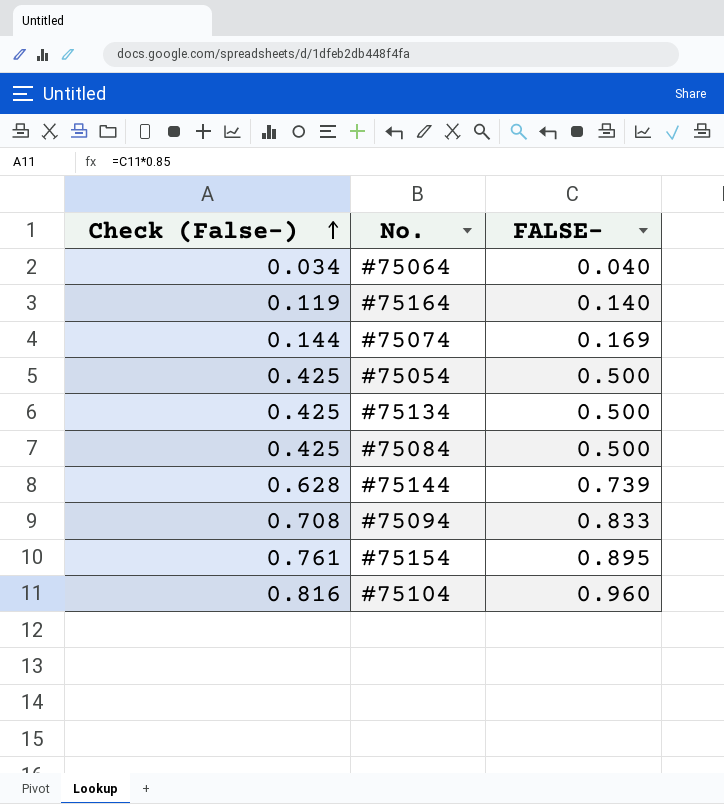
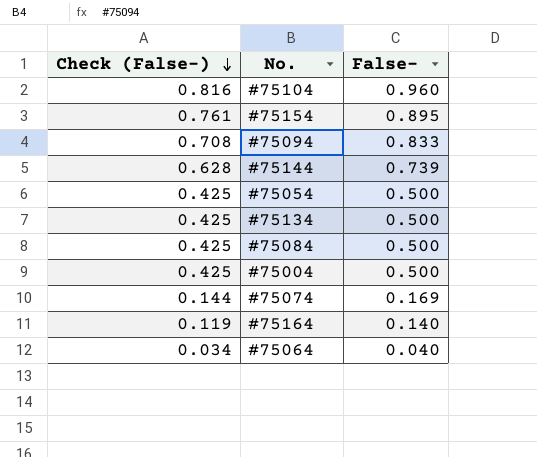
row order: Check (False-) ascending -> Check (False-) descending
column name: FALSE- -> False-
row #75004: none -> 0.425 | 0.500

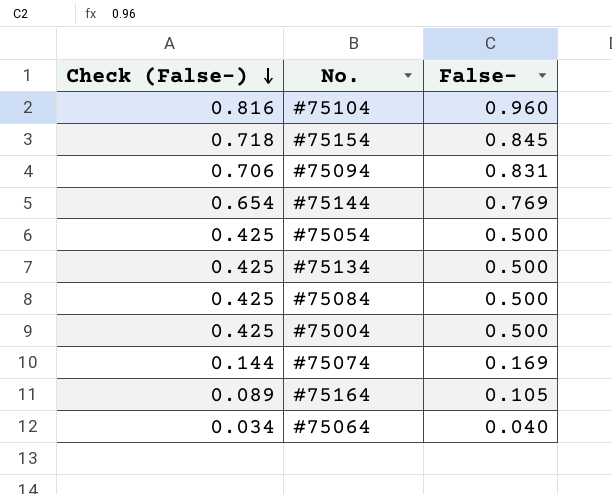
#75154 | Check (False-): 0.761 -> 0.718
#75154 | False-: 0.895 -> 0.845
#75094 | Check (False-): 0.708 -> 0.706
#75094 | False-: 0.833 -> 0.831
#75144 | Check (False-): 0.628 -> 0.654
#75144 | False-: 0.739 -> 0.769
#75164 | Check (False-): 0.119 -> 0.089
#75164 | False-: 0.140 -> 0.105

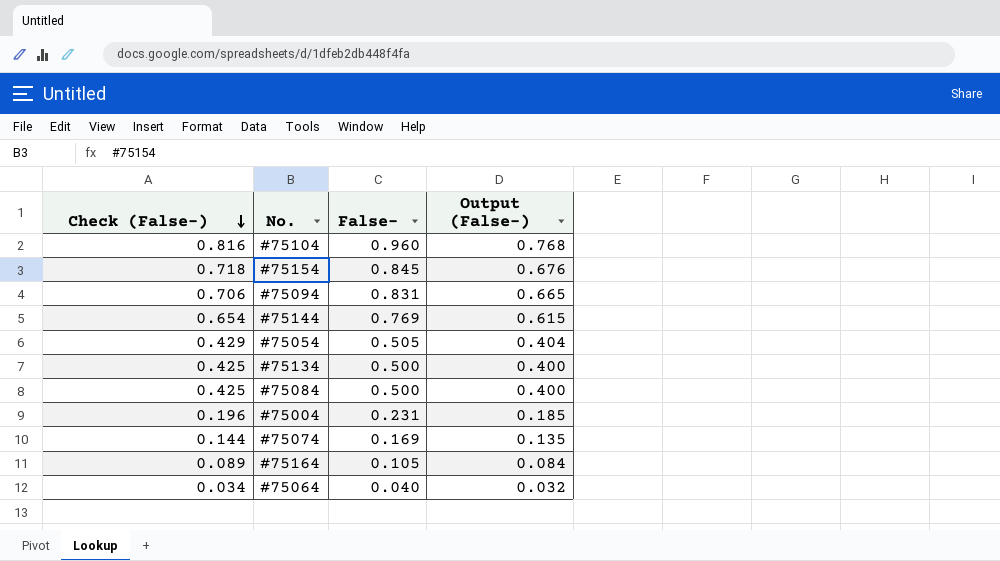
column Output (False-) | formula: none -> [False-] * 0.8
#75054 | Check (False-): 0.425 -> 0.429
#75054 | False-: 0.500 -> 0.505
#75004 | Check (False-): 0.425 -> 0.196
#75004 | False-: 0.500 -> 0.231

